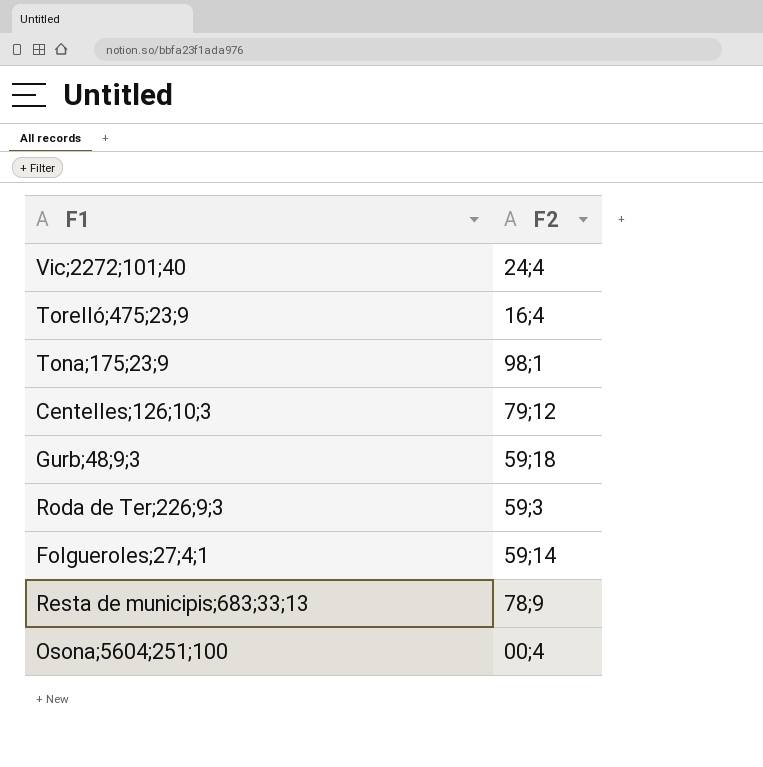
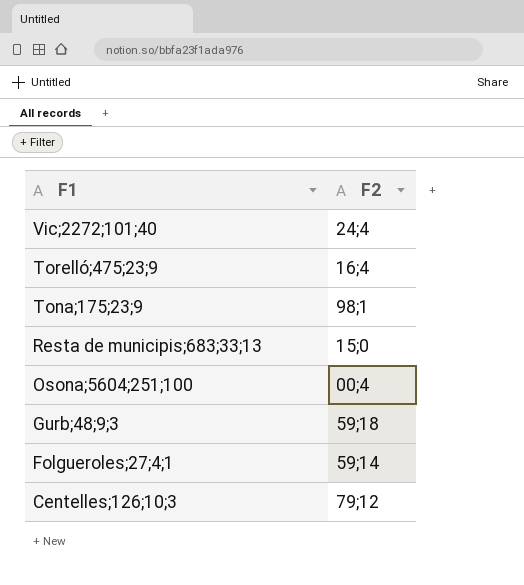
row order: none -> F1 descending
row Roda de Ter;226;9;3: 59;3 -> none
Resta de municipis;683;33;13 | F2: 78;9 -> 15;0

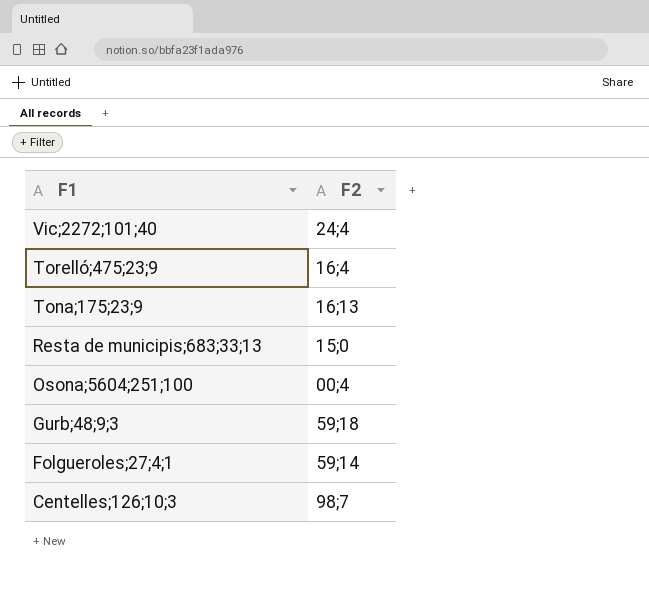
Tona;175;23;9 | F2: 98;1 -> 16;13
Centelles;126;10;3 | F2: 79;12 -> 98;7

